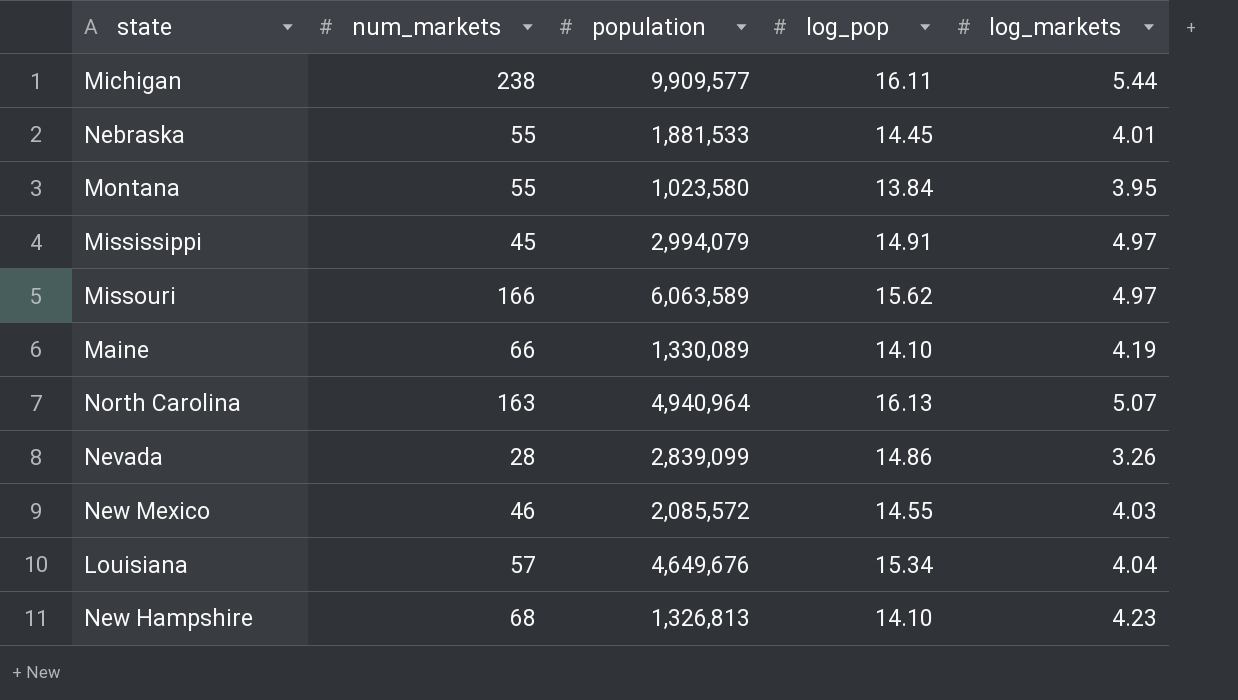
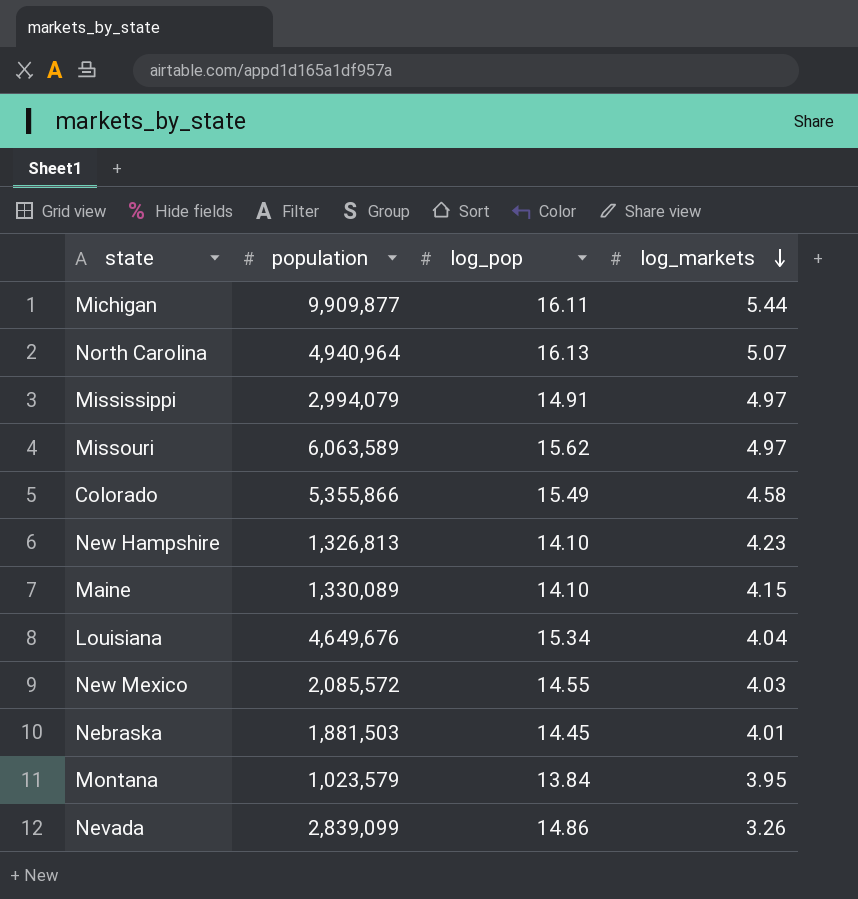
row order: none -> log_markets descending
column num_markets | position: 2 -> none
Michigan | population: 9,909,577 -> 9,909,877
row Colorado: none -> 5,355,866 | 15.49 | 4.58
Maine | log_markets: 4.19 -> 4.15
Nebraska | population: 1,881,533 -> 1,881,503
Montana | population: 1,023,580 -> 1,023,579

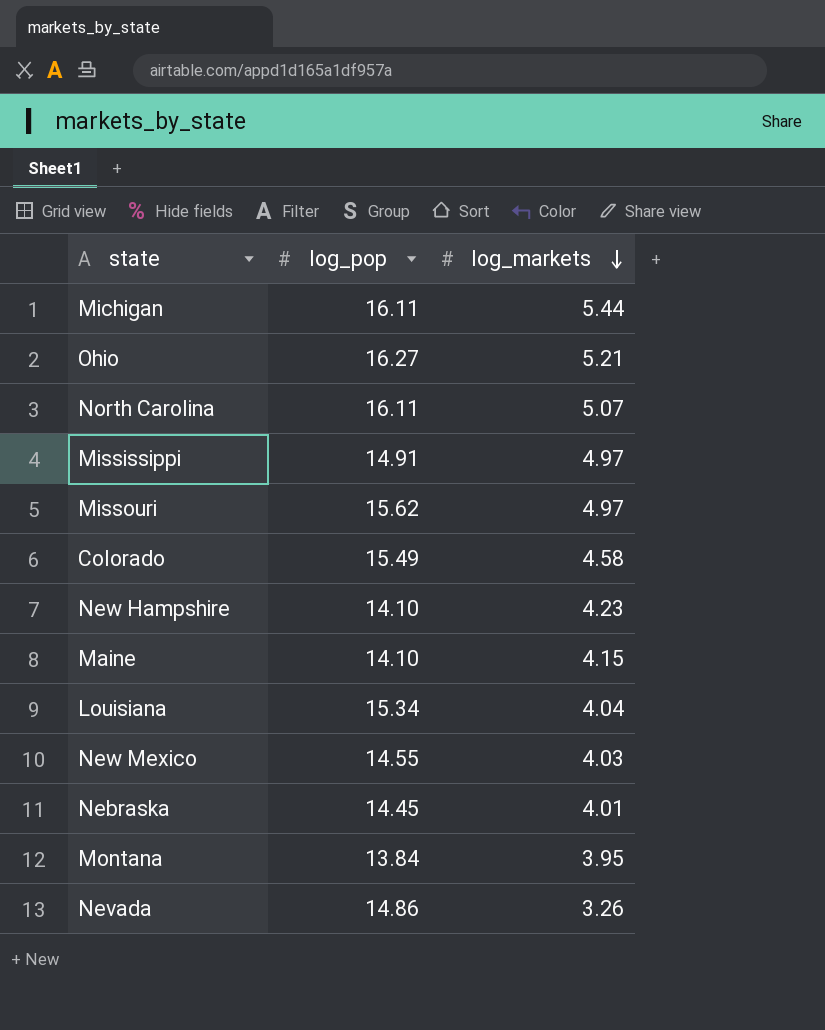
column population | position: 2 -> none
row Ohio: none -> 16.27 | 5.21
North Carolina | log_pop: 16.13 -> 16.11

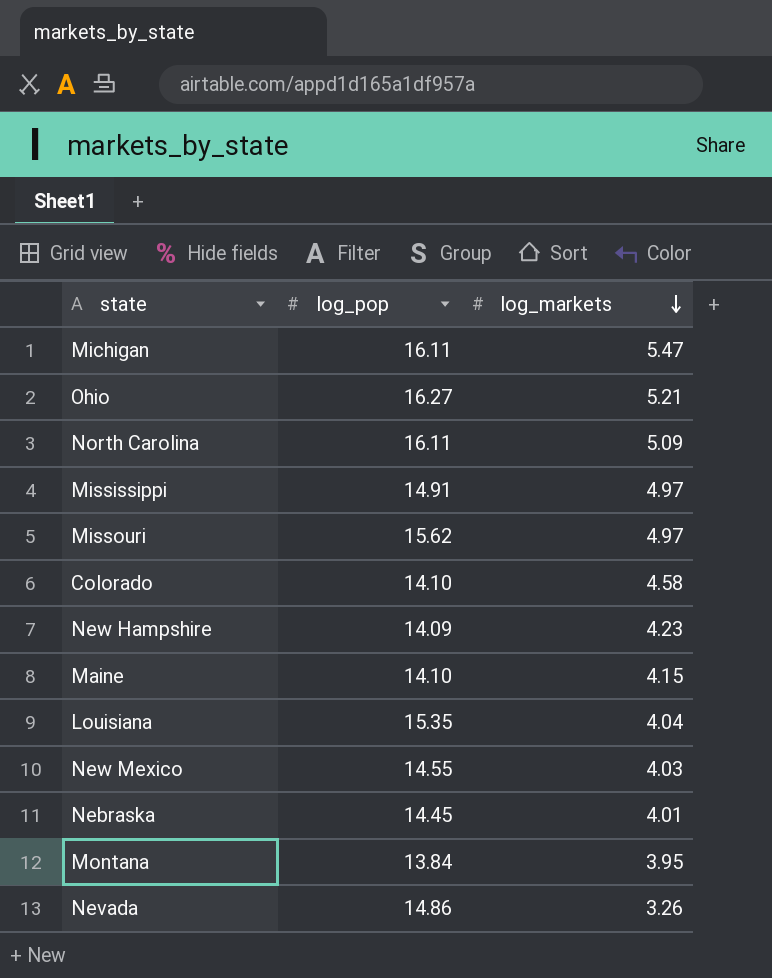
Michigan | log_markets: 5.44 -> 5.47
North Carolina | log_markets: 5.07 -> 5.09
Colorado | log_pop: 15.49 -> 14.10
New Hampshire | log_pop: 14.10 -> 14.09
Louisiana | log_pop: 15.34 -> 15.35

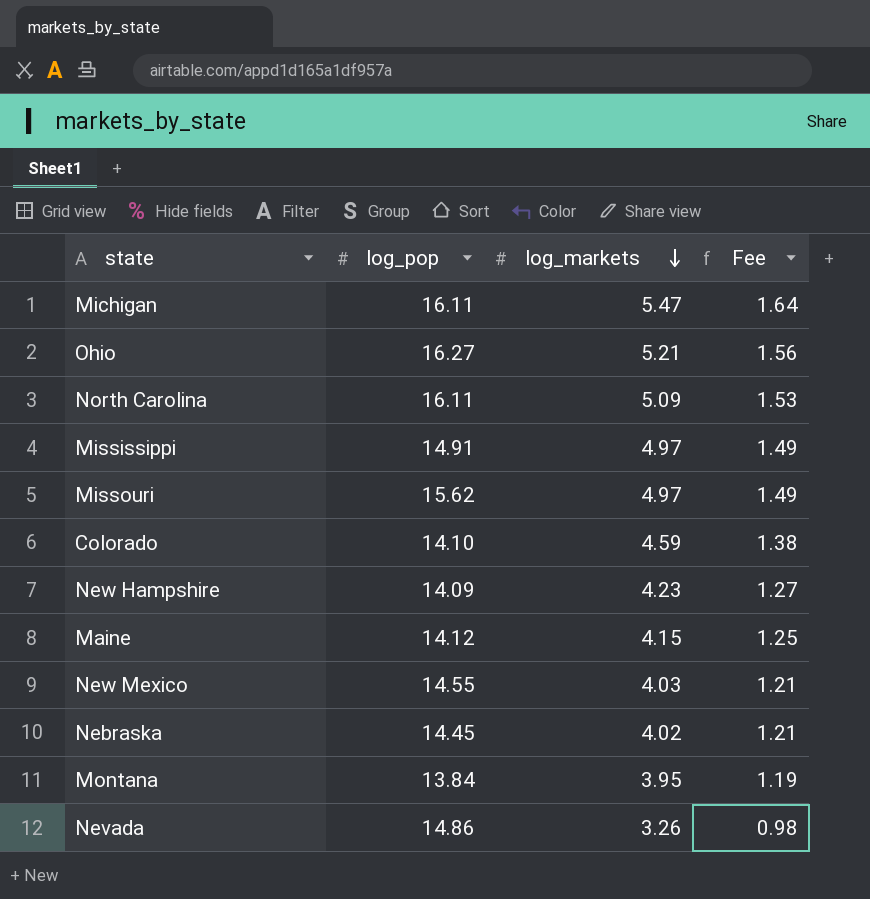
column Fee | formula: none -> [log_markets] * 0.3
row Louisiana: 15.35 | 4.04 -> none
Colorado | log_markets: 4.58 -> 4.59
Maine | log_pop: 14.10 -> 14.12
Nebraska | log_markets: 4.01 -> 4.02

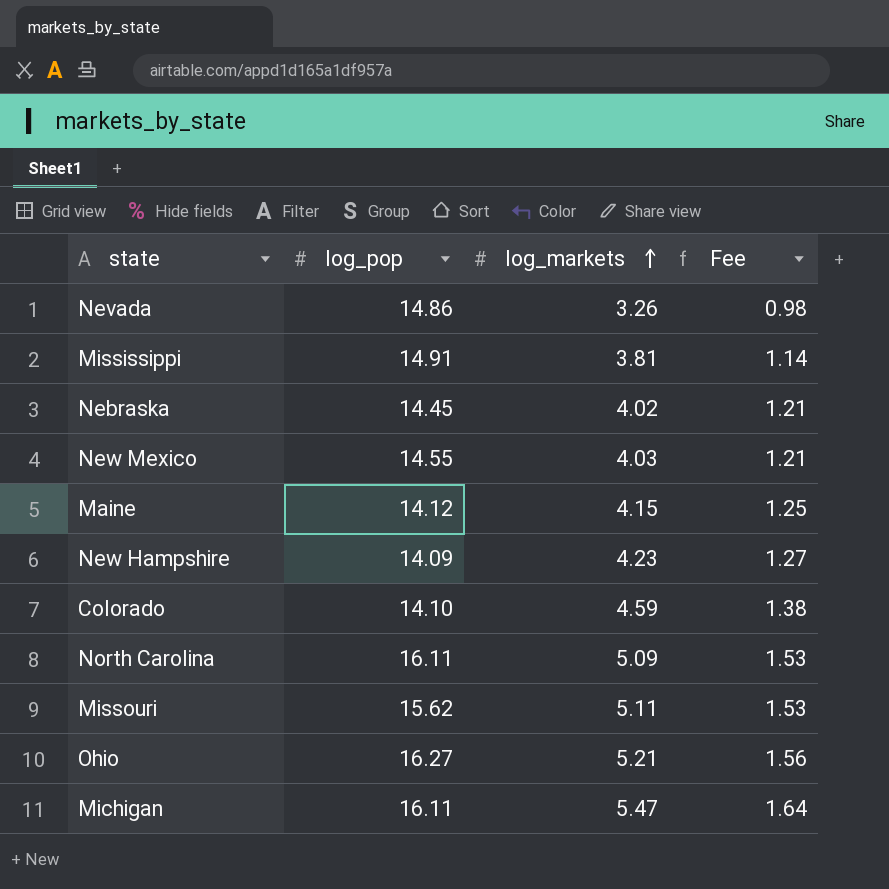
row order: log_markets descending -> log_markets ascending
row Montana: 13.84 | 3.95 | 1.19 -> none
Mississippi | log_markets: 4.97 -> 3.81
Mississippi | Fee: 1.49 -> 1.14
Missouri | log_markets: 4.97 -> 5.11
Missouri | Fee: 1.49 -> 1.53

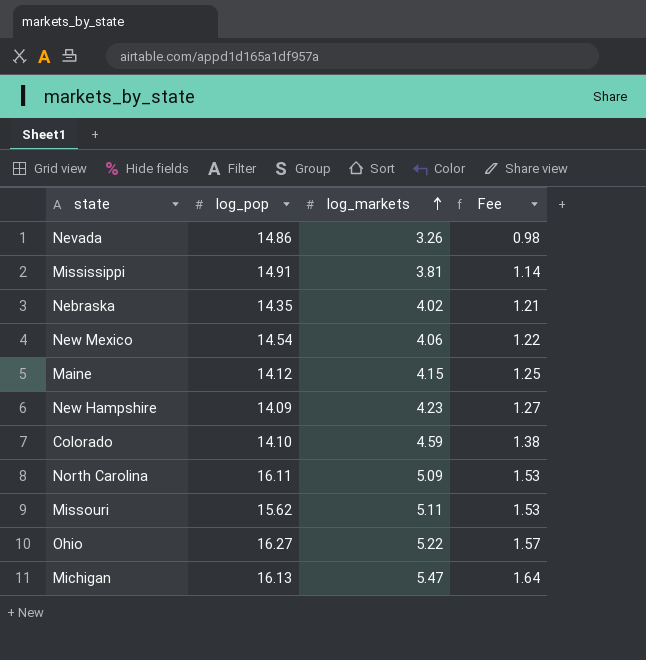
Nebraska | log_pop: 14.45 -> 14.35
New Mexico | log_pop: 14.55 -> 14.54
New Mexico | log_markets: 4.03 -> 4.06
New Mexico | Fee: 1.21 -> 1.22
Ohio | log_markets: 5.21 -> 5.22
Ohio | Fee: 1.56 -> 1.57
Michigan | log_pop: 16.11 -> 16.13

